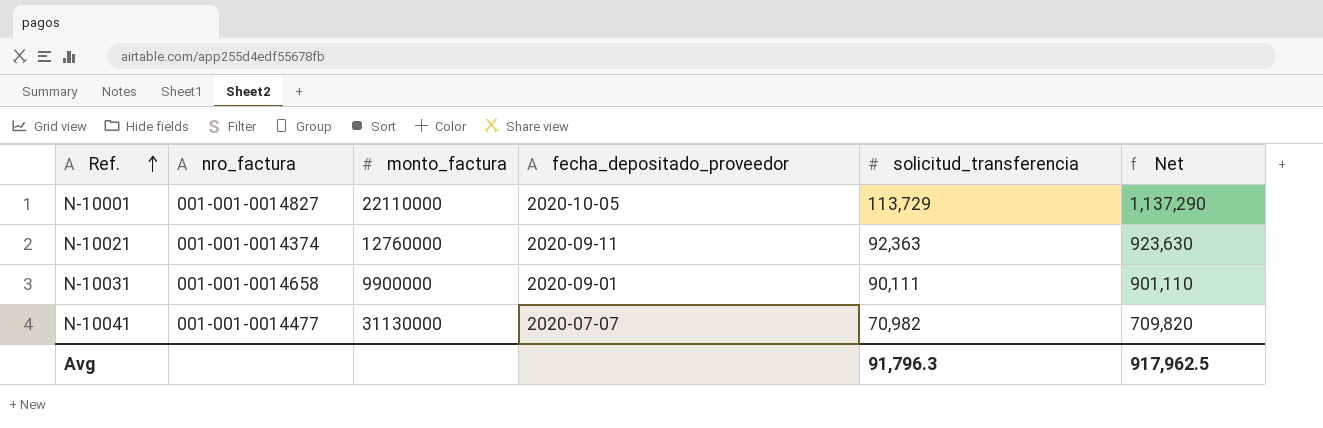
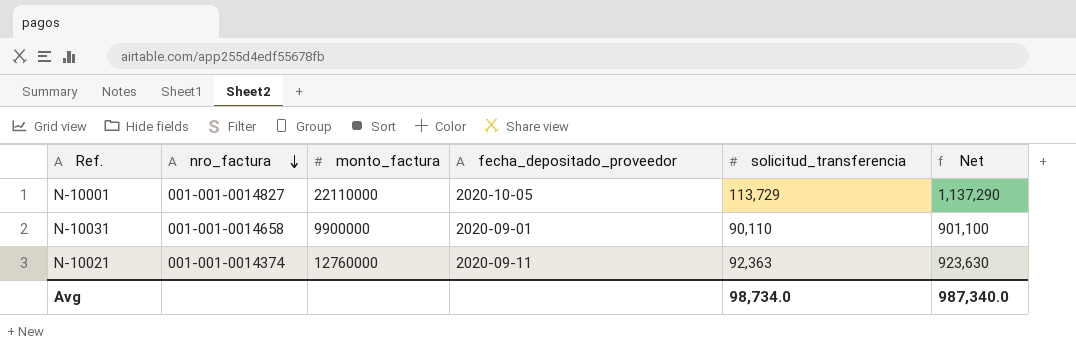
row order: Ref. ascending -> nro_factura descending
row N-10041: 001-001-0014477 | 31130000 | 2020-07-07 | 70,982 | 709,820 -> none
N-10031 | solicitud_transferencia: 90,111 -> 90,110
N-10031 | Net: 901,110 -> 901,100
Avg | solicitud_transferencia: 91,796.3 -> 98,734.0
Avg | Net: 917,962.5 -> 987,340.0

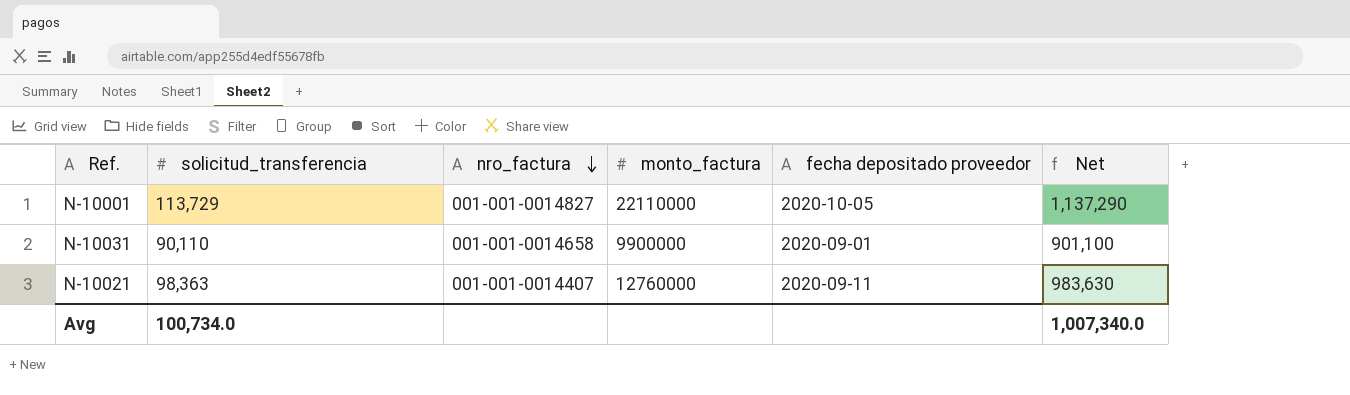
column solicitud_transferencia | position: 5 -> 2
column name: fecha_depositado_proveedor -> fecha depositado proveedor
N-10021 | solicitud_transferencia: 92,363 -> 98,363
N-10021 | nro_factura: 001-001-0014374 -> 001-001-0014407
N-10021 | Net: 923,630 -> 983,630
Avg | solicitud_transferencia: 98,734.0 -> 100,734.0
Avg | Net: 987,340.0 -> 1,007,340.0

